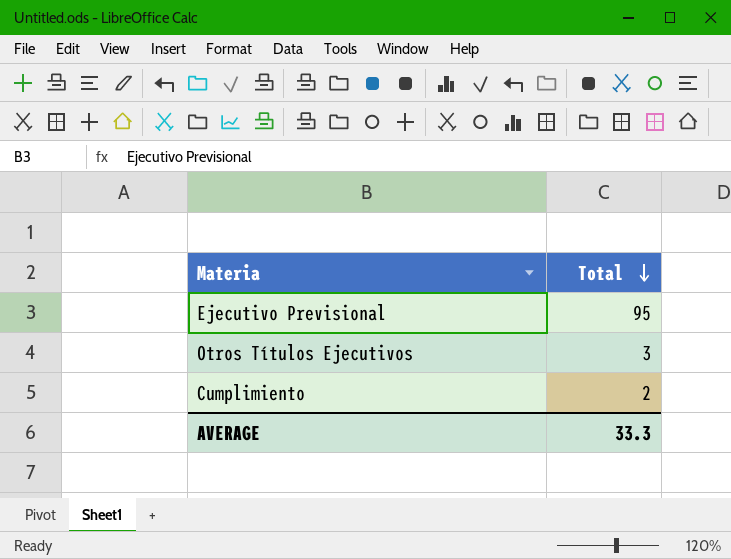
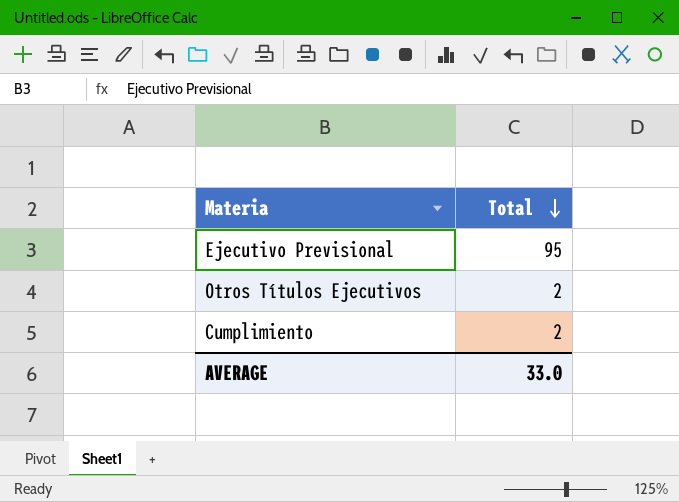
Otros Títulos Ejecutivos | Total: 3 -> 2
AVERAGE | Total: 33.3 -> 33.0

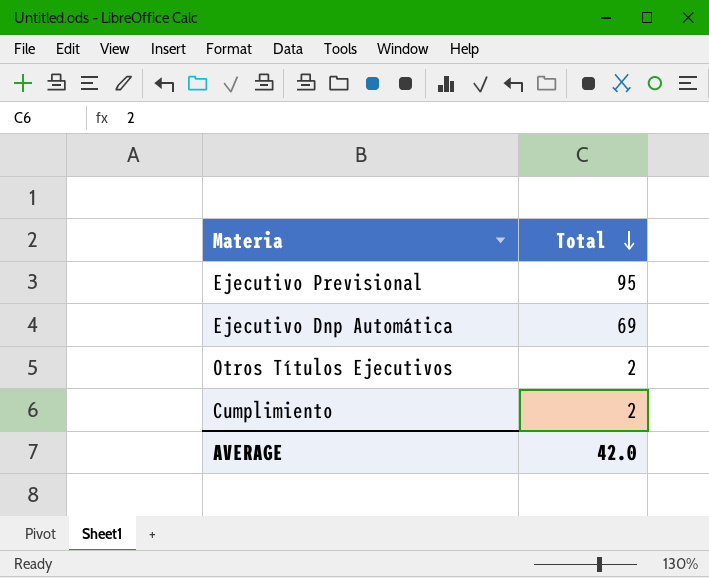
row Ejecutivo Dnp Automática: none -> 69
AVERAGE | Total: 33.0 -> 42.0

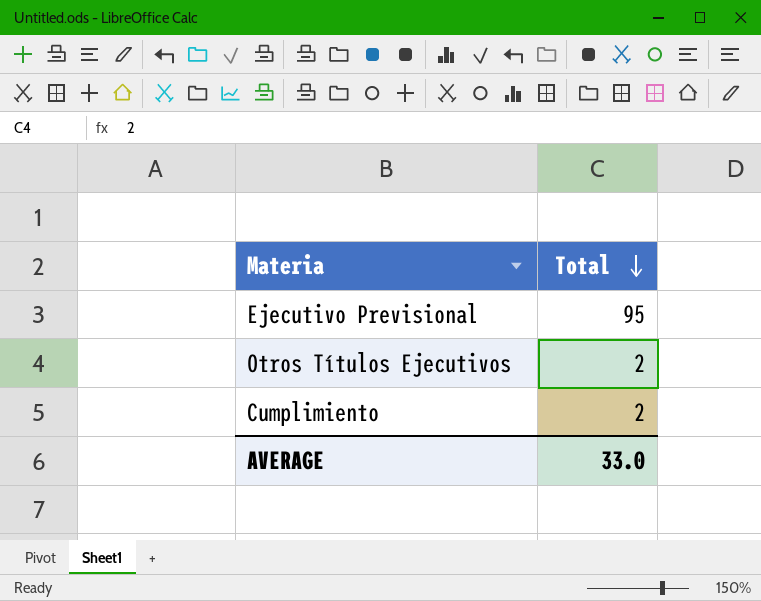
row Ejecutivo Dnp Automática: 69 -> none
AVERAGE | Total: 42.0 -> 33.0

